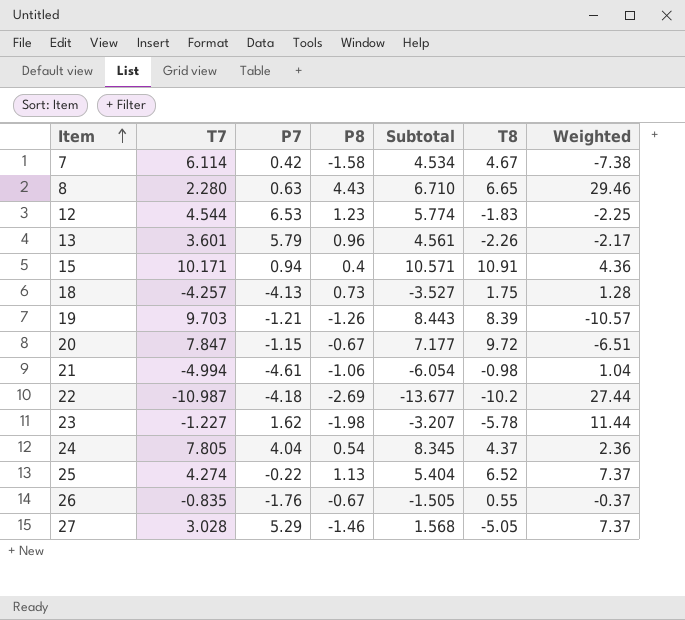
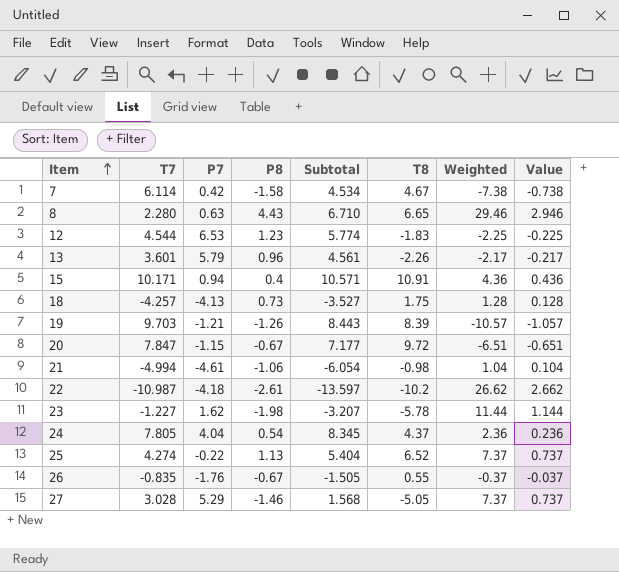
column Value | formula: none -> [Weighted] * 0.1
22 | P8: -2.69 -> -2.61
22 | Subtotal: -13.677 -> -13.597
22 | Weighted: 27.44 -> 26.62

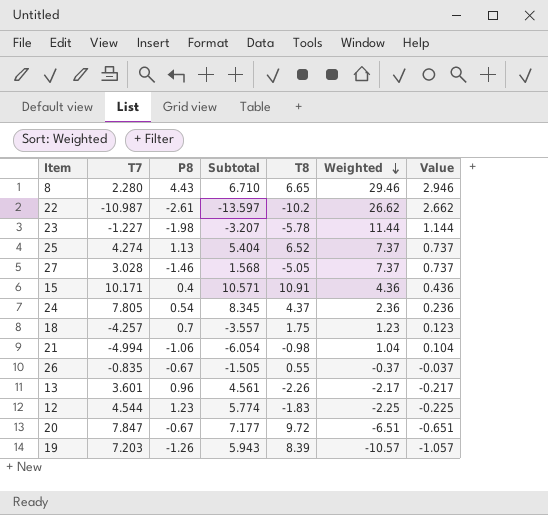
row order: Item ascending -> Weighted descending
column P7 | position: 3 -> none
row 7: 6.114 | 0.42 | -1.58 | 4.534 | 4.67 | -7.38 | -0.738 -> none
18 | P8: 0.73 -> 0.7
18 | Subtotal: -3.527 -> -3.557
18 | Weighted: 1.28 -> 1.23
18 | Value: 0.128 -> 0.123
19 | T7: 9.703 -> 7.203
19 | Subtotal: 8.443 -> 5.943

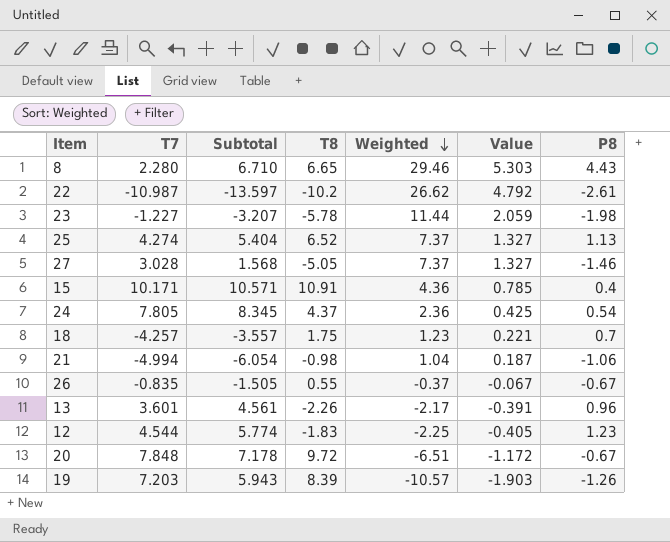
column Value | formula: [Weighted] * 0.1 -> [Weighted] * 0.18
column P8 | position: 3 -> 7
20 | T7: 7.847 -> 7.848
20 | Subtotal: 7.177 -> 7.178

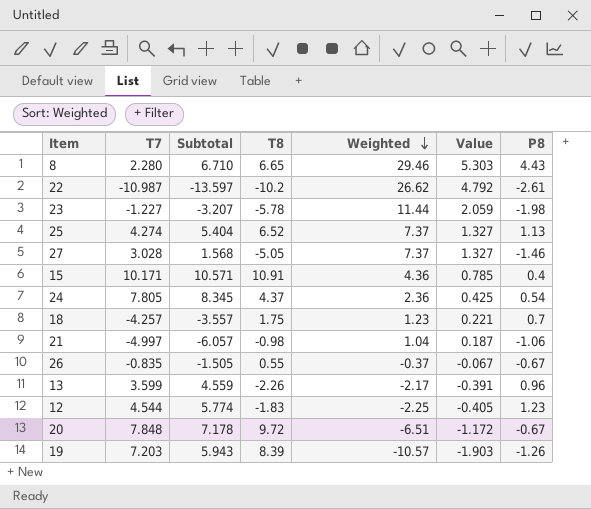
21 | T7: -4.994 -> -4.997
21 | Subtotal: -6.054 -> -6.057
13 | T7: 3.601 -> 3.599
13 | Subtotal: 4.561 -> 4.559

